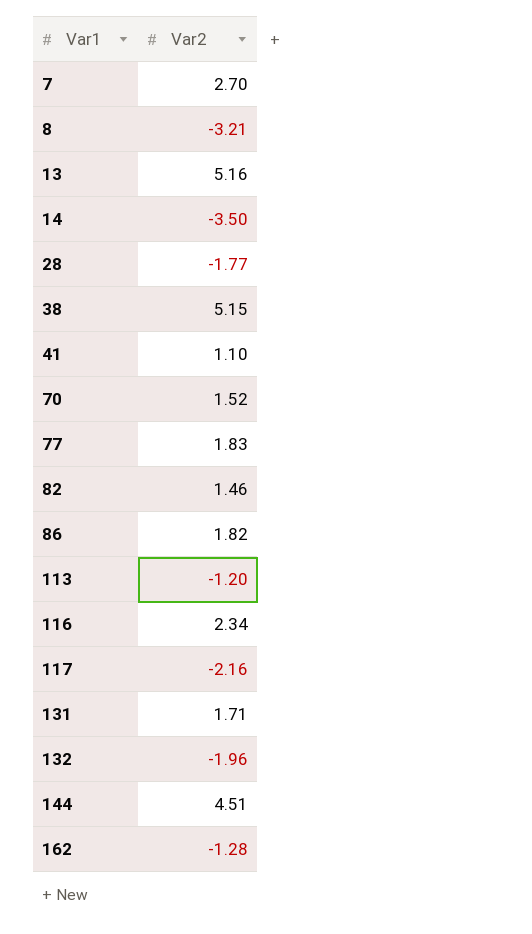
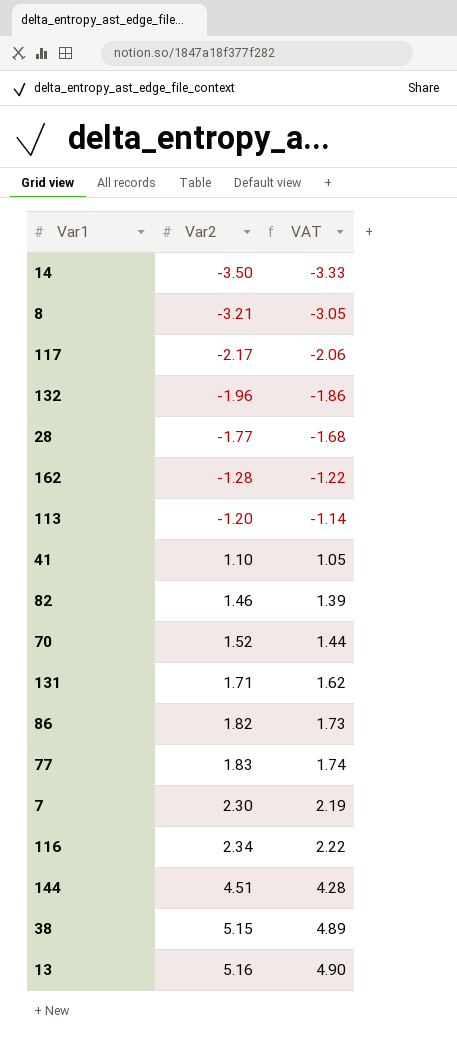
row order: Var1 ascending -> Var2 ascending
column VAT | formula: none -> [Var2] * 0.95
117 | Var2: -2.16 -> -2.17
7 | Var2: 2.70 -> 2.30

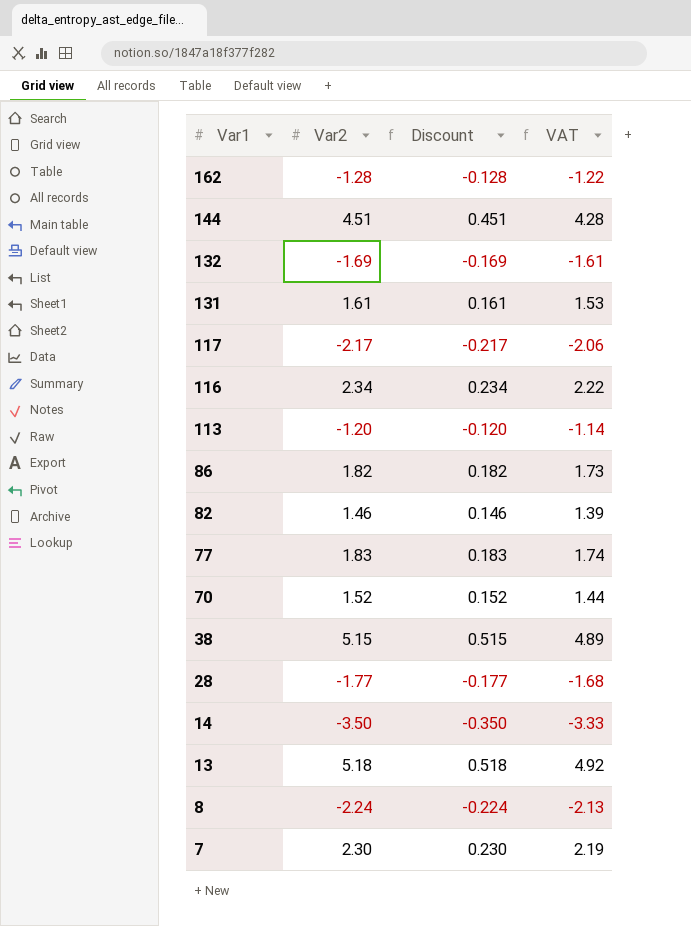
row order: Var2 ascending -> Var1 descending
column Discount | formula: none -> [Var2] * 0.1
row 41: 1.10 | 1.05 -> none
132 | Var2: -1.96 -> -1.69
132 | VAT: -1.86 -> -1.61
131 | Var2: 1.71 -> 1.61
131 | VAT: 1.62 -> 1.53
13 | Var2: 5.16 -> 5.18
13 | VAT: 4.90 -> 4.92
8 | Var2: -3.21 -> -2.24
8 | VAT: -3.05 -> -2.13

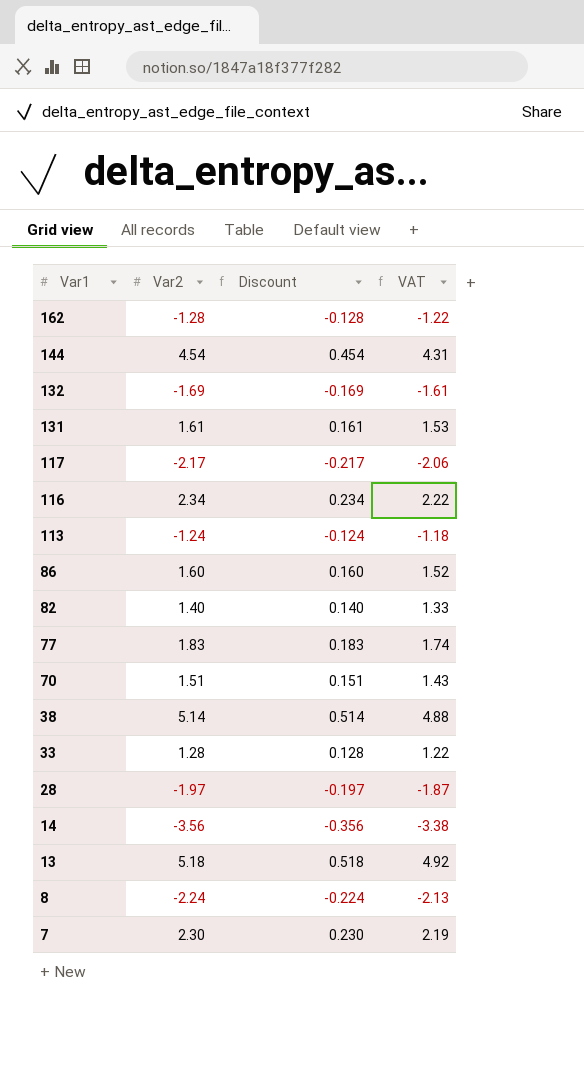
144 | Var2: 4.51 -> 4.54
144 | Discount: 0.451 -> 0.454
144 | VAT: 4.28 -> 4.31
113 | Var2: -1.20 -> -1.24
113 | Discount: -0.120 -> -0.124
113 | VAT: -1.14 -> -1.18
86 | Var2: 1.82 -> 1.60
86 | Discount: 0.182 -> 0.160
86 | VAT: 1.73 -> 1.52
82 | Var2: 1.46 -> 1.40
82 | Discount: 0.146 -> 0.140
82 | VAT: 1.39 -> 1.33
70 | Var2: 1.52 -> 1.51
70 | Discount: 0.152 -> 0.151
70 | VAT: 1.44 -> 1.43
38 | Var2: 5.15 -> 5.14
38 | Discount: 0.515 -> 0.514
38 | VAT: 4.89 -> 4.88
row 33: none -> 1.28 | 0.128 | 1.22
28 | Var2: -1.77 -> -1.97
28 | Discount: -0.177 -> -0.197
28 | VAT: -1.68 -> -1.87
14 | Var2: -3.50 -> -3.56
14 | Discount: -0.350 -> -0.356
14 | VAT: -3.33 -> -3.38

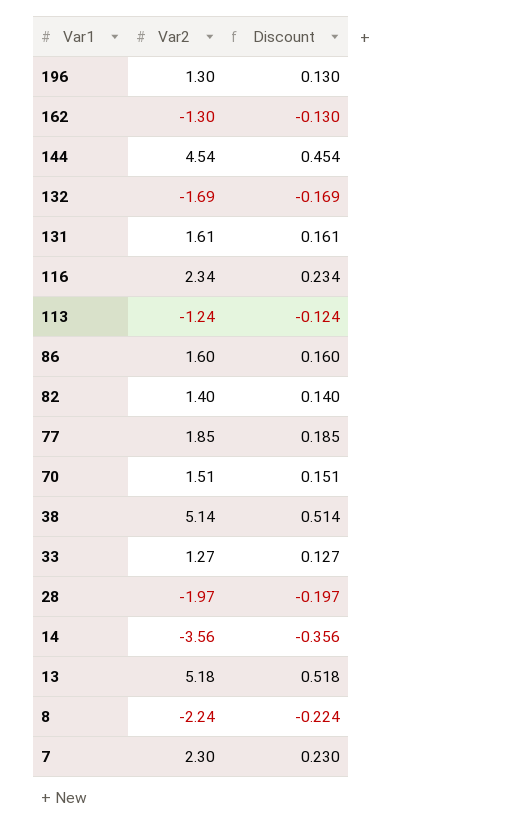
column VAT | formula: [Var2] * 0.95 -> none
row 117: -2.17 | -0.217 | -2.06 -> none
row 196: none -> 1.30 | 0.130
162 | Var2: -1.28 -> -1.30
162 | Discount: -0.128 -> -0.130
77 | Var2: 1.83 -> 1.85
77 | Discount: 0.183 -> 0.185
33 | Var2: 1.28 -> 1.27
33 | Discount: 0.128 -> 0.127

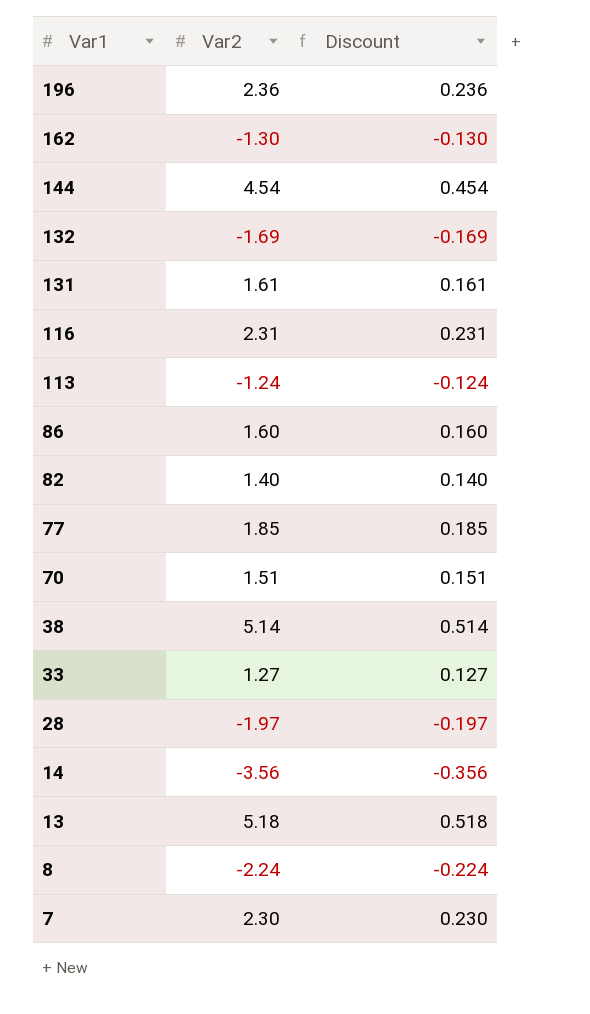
196 | Var2: 1.30 -> 2.36
196 | Discount: 0.130 -> 0.236
116 | Var2: 2.34 -> 2.31
116 | Discount: 0.234 -> 0.231

